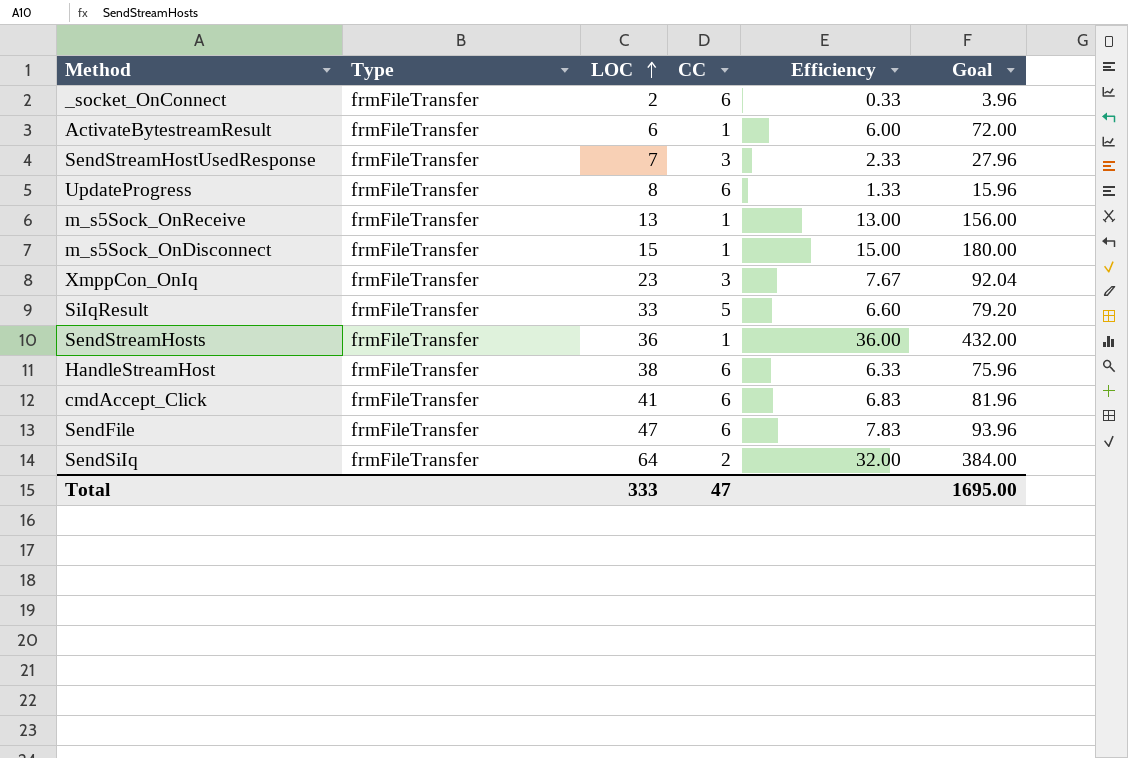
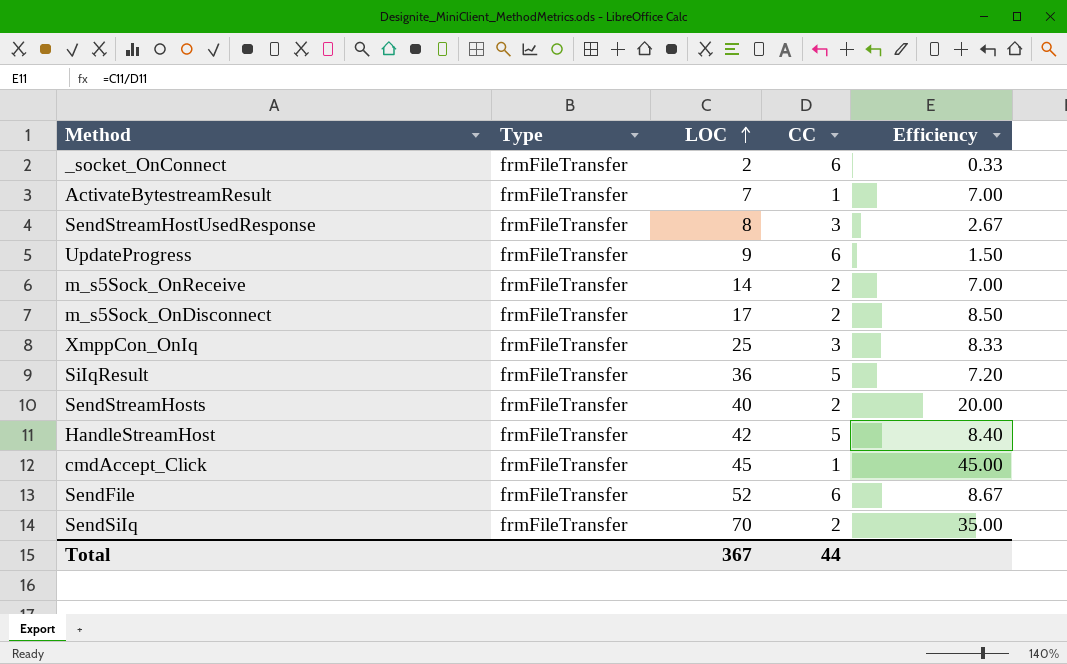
column Goal | formula: [Efficiency] * 12 -> none
ActivateBytestreamResult | LOC: 6 -> 7
ActivateBytestreamResult | Efficiency: 6.00 -> 7.00
SendStreamHostUsedResponse | LOC: 7 -> 8
SendStreamHostUsedResponse | Efficiency: 2.33 -> 2.67
UpdateProgress | LOC: 8 -> 9
UpdateProgress | Efficiency: 1.33 -> 1.50
m_s5Sock_OnReceive | LOC: 13 -> 14
m_s5Sock_OnReceive | CC: 1 -> 2
m_s5Sock_OnReceive | Efficiency: 13.00 -> 7.00
m_s5Sock_OnDisconnect | LOC: 15 -> 17
m_s5Sock_OnDisconnect | CC: 1 -> 2
m_s5Sock_OnDisconnect | Efficiency: 15.00 -> 8.50
XmppCon_OnIq | LOC: 23 -> 25
XmppCon_OnIq | Efficiency: 7.67 -> 8.33
SiIqResult | LOC: 33 -> 36
SiIqResult | Efficiency: 6.60 -> 7.20
SendStreamHosts | LOC: 36 -> 40
SendStreamHosts | CC: 1 -> 2
SendStreamHosts | Efficiency: 36.00 -> 20.00
HandleStreamHost | LOC: 38 -> 42
HandleStreamHost | CC: 6 -> 5
HandleStreamHost | Efficiency: 6.33 -> 8.40
cmdAccept_Click | LOC: 41 -> 45
cmdAccept_Click | CC: 6 -> 1
cmdAccept_Click | Efficiency: 6.83 -> 45.00
SendFile | LOC: 47 -> 52
SendFile | Efficiency: 7.83 -> 8.67
SendSiIq | LOC: 64 -> 70
SendSiIq | Efficiency: 32.00 -> 35.00
Total | LOC: 333 -> 367
Total | CC: 47 -> 44

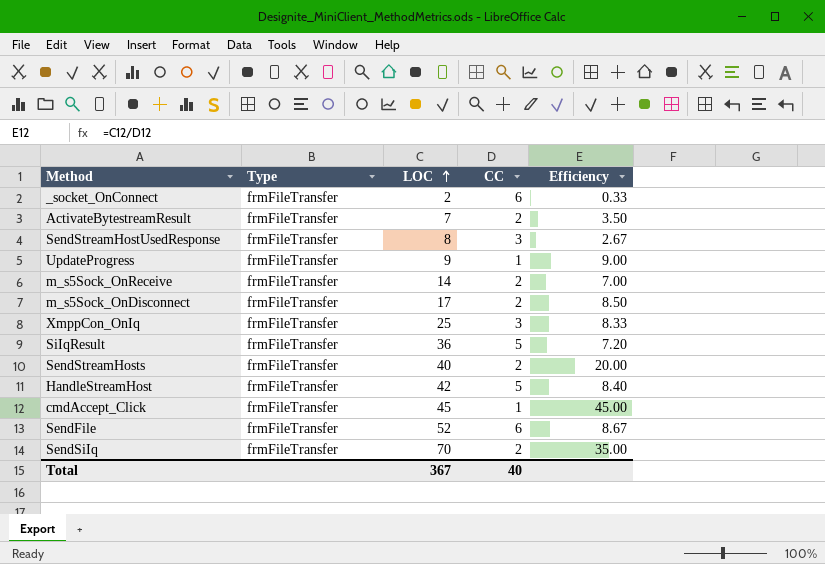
ActivateBytestreamResult | CC: 1 -> 2
ActivateBytestreamResult | Efficiency: 7.00 -> 3.50
UpdateProgress | CC: 6 -> 1
UpdateProgress | Efficiency: 1.50 -> 9.00
Total | CC: 44 -> 40

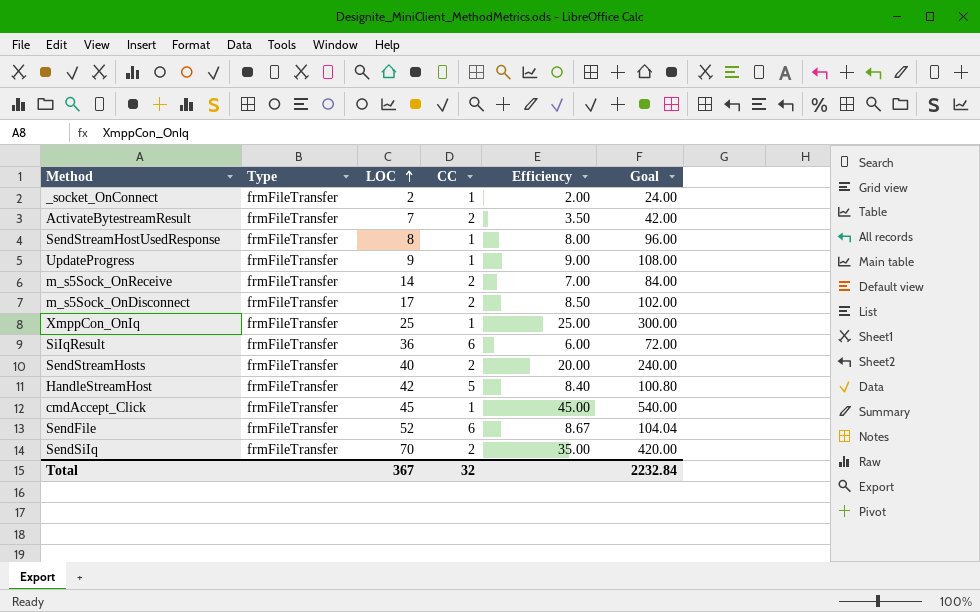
column Goal | formula: none -> [Efficiency] * 12
_socket_OnConnect | CC: 6 -> 1
_socket_OnConnect | Efficiency: 0.33 -> 2.00
SendStreamHostUsedResponse | CC: 3 -> 1
SendStreamHostUsedResponse | Efficiency: 2.67 -> 8.00
XmppCon_OnIq | CC: 3 -> 1
XmppCon_OnIq | Efficiency: 8.33 -> 25.00
SiIqResult | CC: 5 -> 6
SiIqResult | Efficiency: 7.20 -> 6.00
Total | CC: 40 -> 32

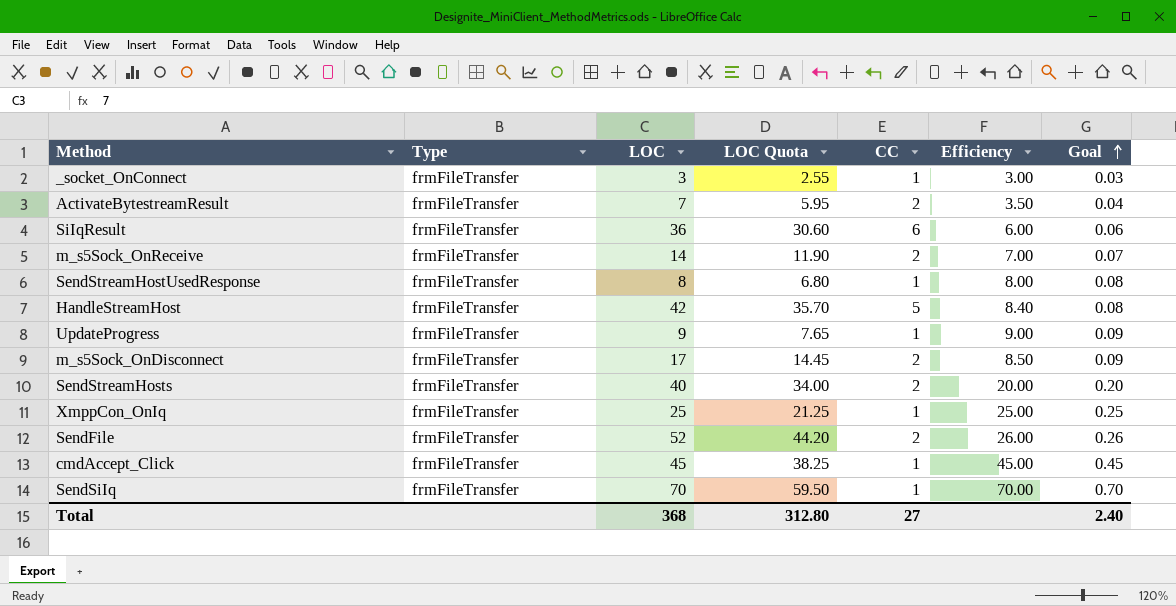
row order: LOC ascending -> Goal ascending
column LOC Quota | formula: none -> [LOC] * 0.85
column Goal | formula: [Efficiency] * 12 -> [Efficiency] * 0.01
_socket_OnConnect | LOC: 2 -> 3
_socket_OnConnect | Efficiency: 2.00 -> 3.00
SendFile | CC: 6 -> 2
SendFile | Efficiency: 8.67 -> 26.00
SendSiIq | CC: 2 -> 1
SendSiIq | Efficiency: 35.00 -> 70.00
Total | LOC: 367 -> 368
Total | CC: 32 -> 27
Total | Goal: 2232.84 -> 2.40

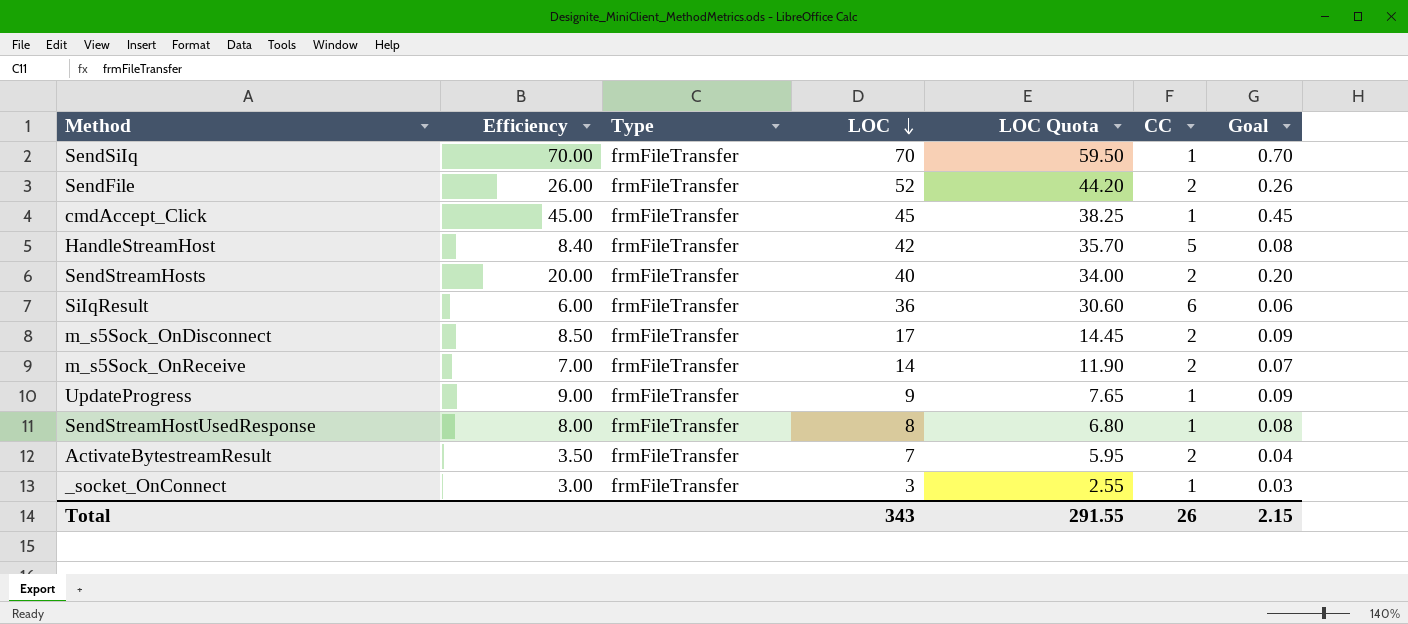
row order: Goal ascending -> LOC descending
column Efficiency | position: 6 -> 2
row XmppCon_OnIq: frmFileTransfer | 25 | 21.25 | 1 | 25.00 | 0.25 -> none
Total | LOC: 368 -> 343
Total | LOC Quota: 312.80 -> 291.55
Total | CC: 27 -> 26
Total | Goal: 2.40 -> 2.15

